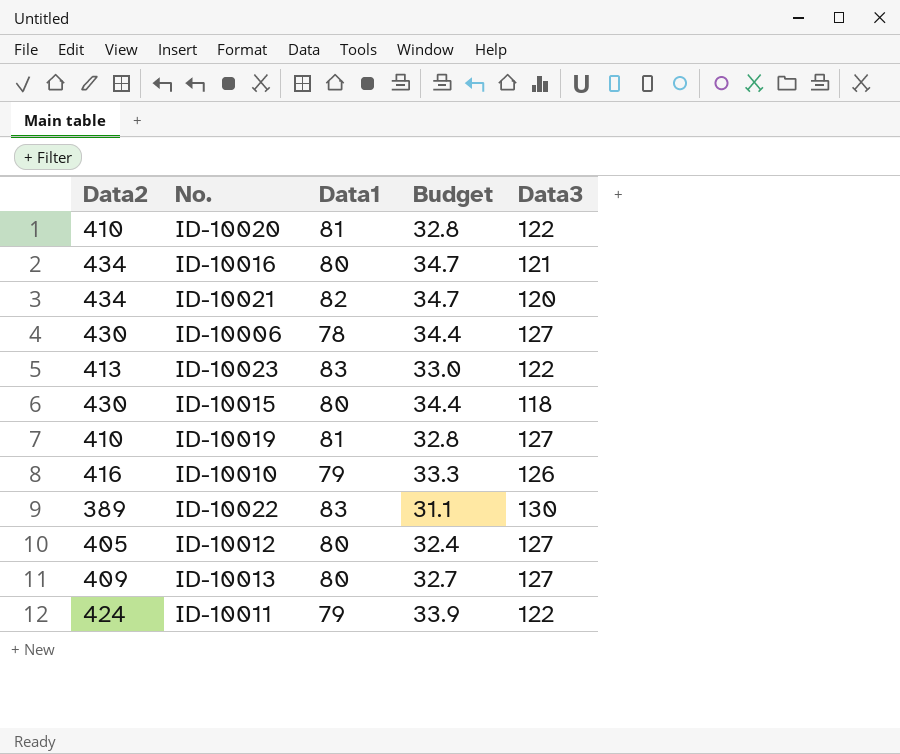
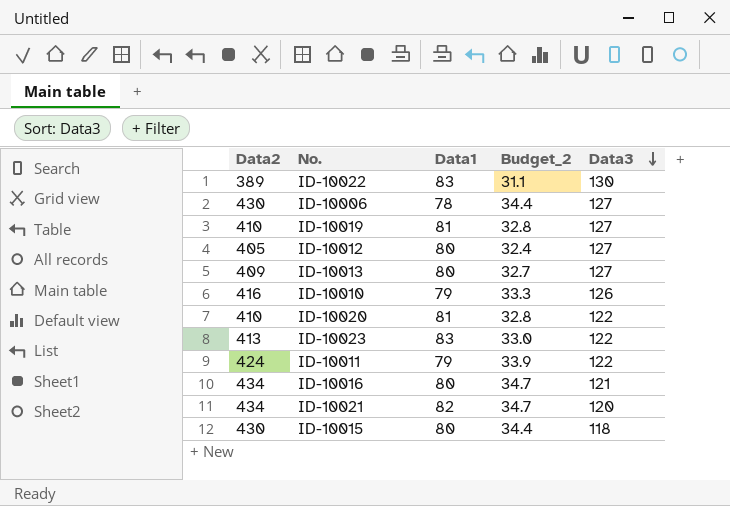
row order: none -> Data3 descending
column name: Budget -> Budget_2

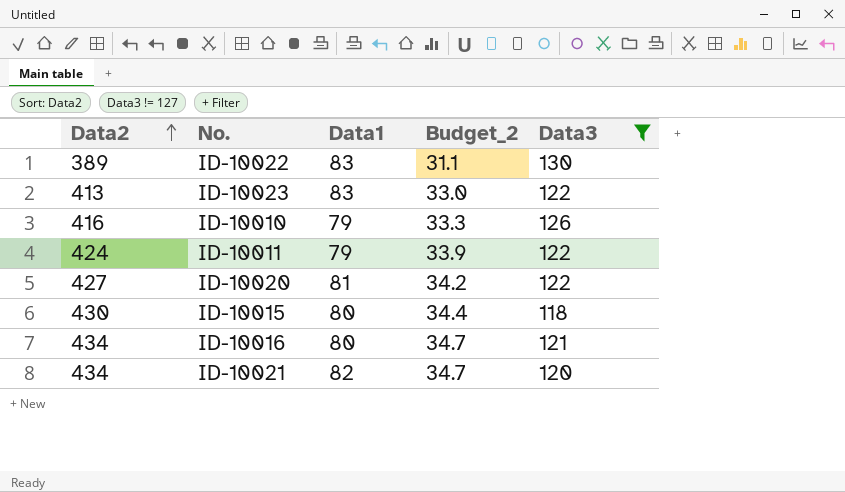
filter: none -> Data3 != 127
row order: Data3 descending -> Data2 ascending
ID-10020 | Data2: 410 -> 427
ID-10020 | Budget_2: 32.8 -> 34.2

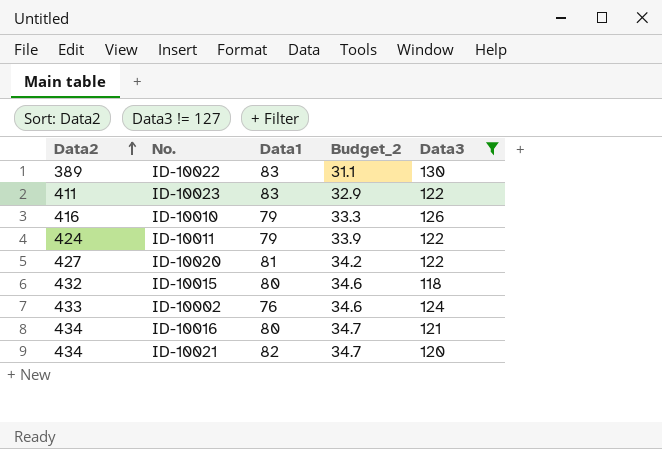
ID-10023 | Data2: 413 -> 411
ID-10023 | Budget_2: 33.0 -> 32.9
ID-10015 | Data2: 430 -> 432
ID-10015 | Budget_2: 34.4 -> 34.6
row ID-10002: none -> 433 | 76 | 34.6 | 124

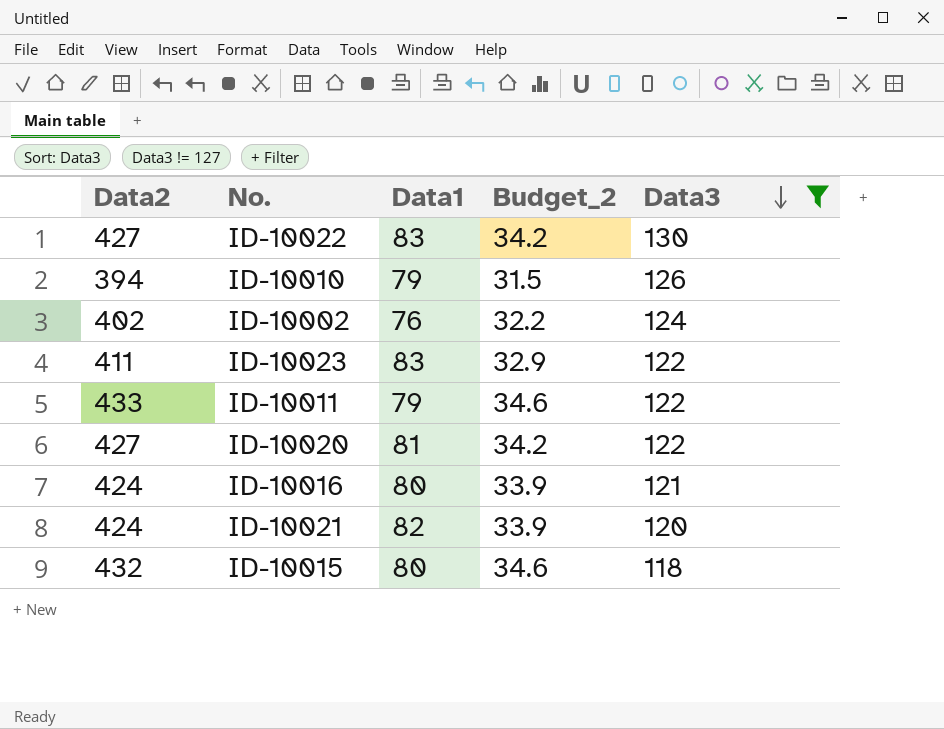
row order: Data2 ascending -> Data3 descending
ID-10022 | Data2: 389 -> 427
ID-10022 | Budget_2: 31.1 -> 34.2
ID-10010 | Data2: 416 -> 394
ID-10010 | Budget_2: 33.3 -> 31.5
ID-10002 | Data2: 433 -> 402
ID-10002 | Budget_2: 34.6 -> 32.2
ID-10011 | Data2: 424 -> 433
ID-10011 | Budget_2: 33.9 -> 34.6
ID-10016 | Data2: 434 -> 424
ID-10016 | Budget_2: 34.7 -> 33.9
ID-10021 | Data2: 434 -> 424
ID-10021 | Budget_2: 34.7 -> 33.9

